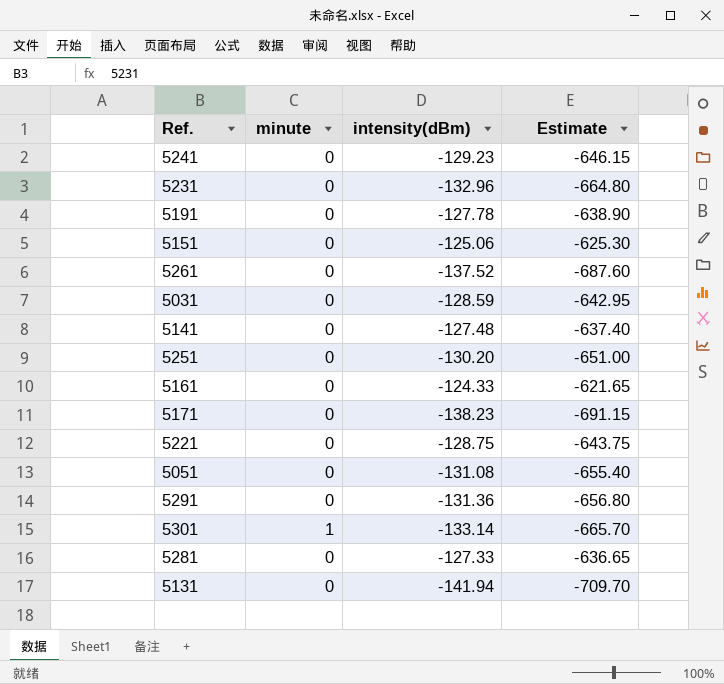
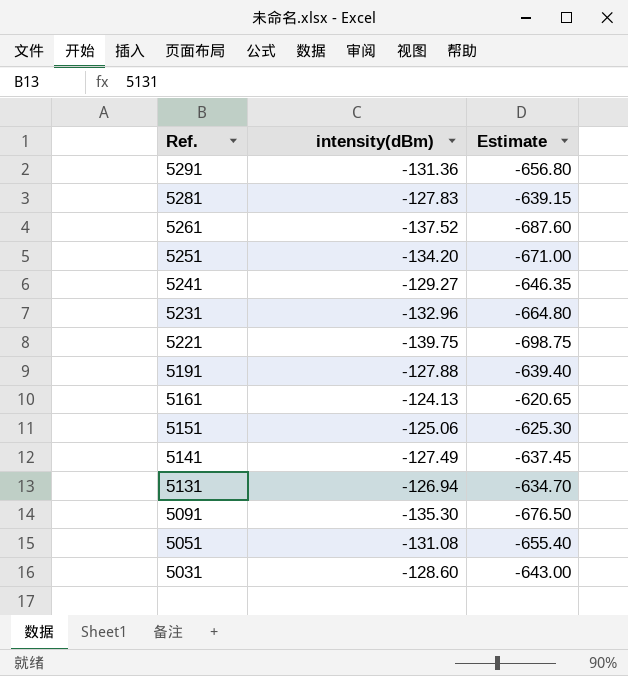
row order: none -> Ref. descending
column minute | position: 2 -> none
row 5171: 0 | -138.23 | -691.15 -> none
row 5301: 1 | -133.14 | -665.70 -> none
5281 | intensity(dBm): -127.33 -> -127.83
5281 | Estimate: -636.65 -> -639.15
5251 | intensity(dBm): -130.20 -> -134.20
5251 | Estimate: -651.00 -> -671.00
5241 | intensity(dBm): -129.23 -> -129.27
5241 | Estimate: -646.15 -> -646.35
5221 | intensity(dBm): -128.75 -> -139.75
5221 | Estimate: -643.75 -> -698.75
5191 | intensity(dBm): -127.78 -> -127.88
5191 | Estimate: -638.90 -> -639.40
5161 | intensity(dBm): -124.33 -> -124.13
5161 | Estimate: -621.65 -> -620.65
5141 | intensity(dBm): -127.48 -> -127.49
5141 | Estimate: -637.40 -> -637.45
5131 | intensity(dBm): -141.94 -> -126.94
5131 | Estimate: -709.70 -> -634.70
row 5091: none -> -135.30 | -676.50
5031 | intensity(dBm): -128.59 -> -128.60
5031 | Estimate: -642.95 -> -643.00

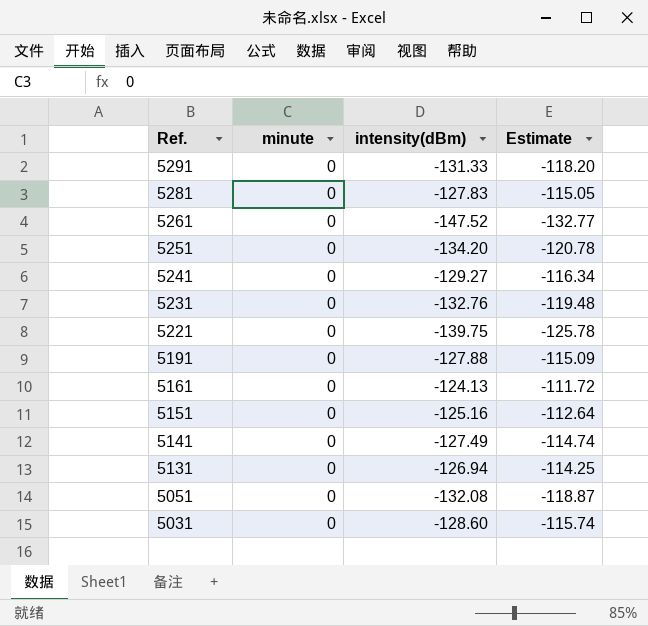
column minute | position: none -> 2
column Estimate | formula: [intensity(dBm)] * 5 -> [intensity(dBm)] * 0.9
row 5091: -135.30 | -676.50 -> none
5291 | intensity(dBm): -131.36 -> -131.33
5261 | intensity(dBm): -137.52 -> -147.52
5231 | intensity(dBm): -132.96 -> -132.76
5151 | intensity(dBm): -125.06 -> -125.16
5051 | intensity(dBm): -131.08 -> -132.08

